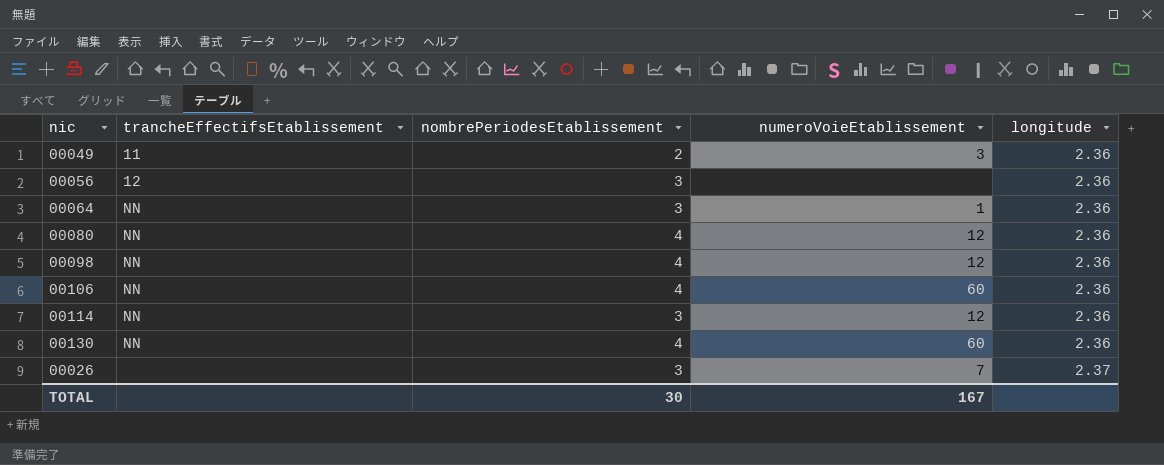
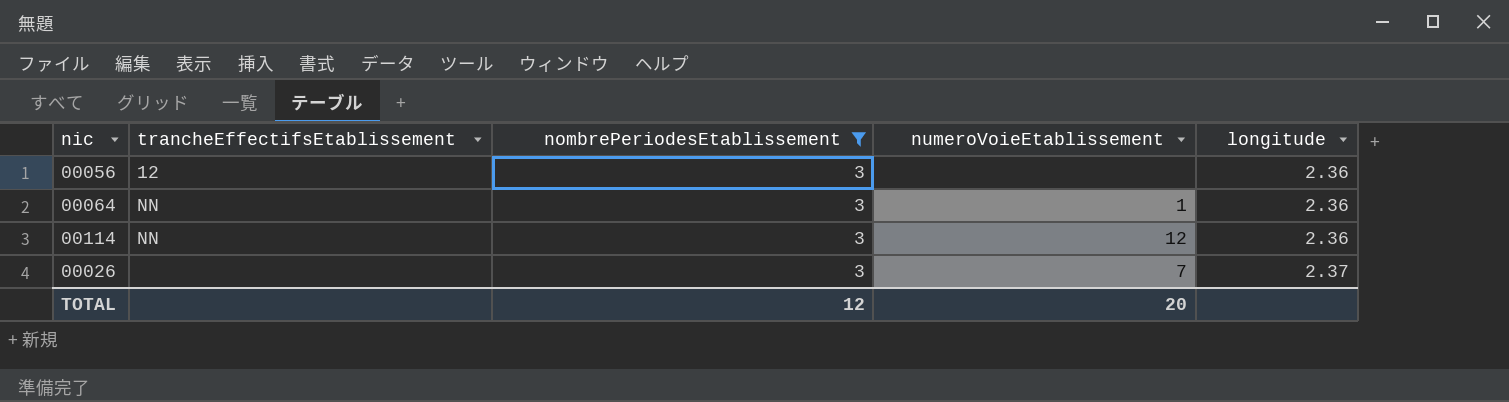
filter: none -> nombrePeriodesEtablissement = 3
TOTAL | nombrePeriodesEtablissement: 30 -> 12
TOTAL | numeroVoieEtablissement: 167 -> 20

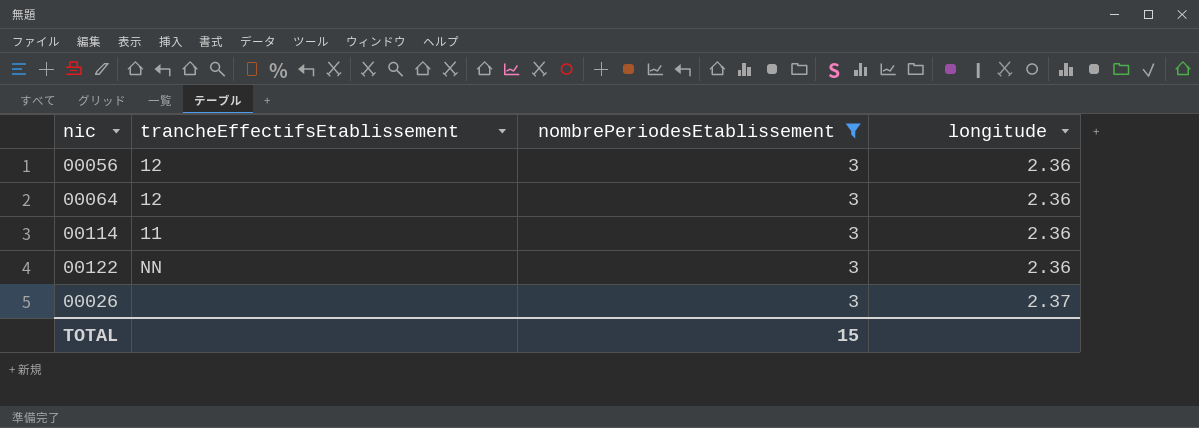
column numeroVoieEtablissement | position: 4 -> none
00064 | trancheEffectifsEtablissement: NN -> 12
00114 | trancheEffectifsEtablissement: NN -> 11
row 00122: none -> NN | 3 | 2.36
TOTAL | nombrePeriodesEtablissement: 12 -> 15

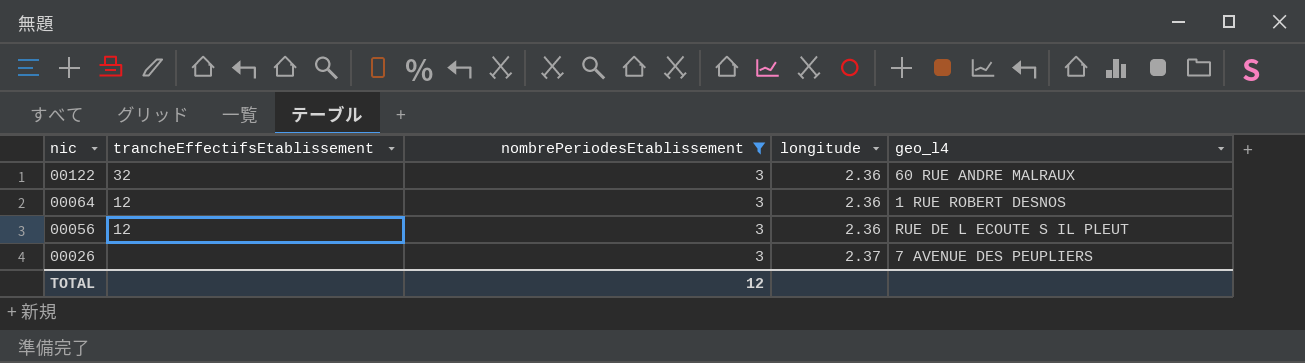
row order: longitude ascending -> nic descending
column geo_l4 | position: none -> 5
row 00114: 11 | 3 | 2.36 -> none
00122 | trancheEffectifsEtablissement: NN -> 32
TOTAL | nombrePeriodesEtablissement: 15 -> 12

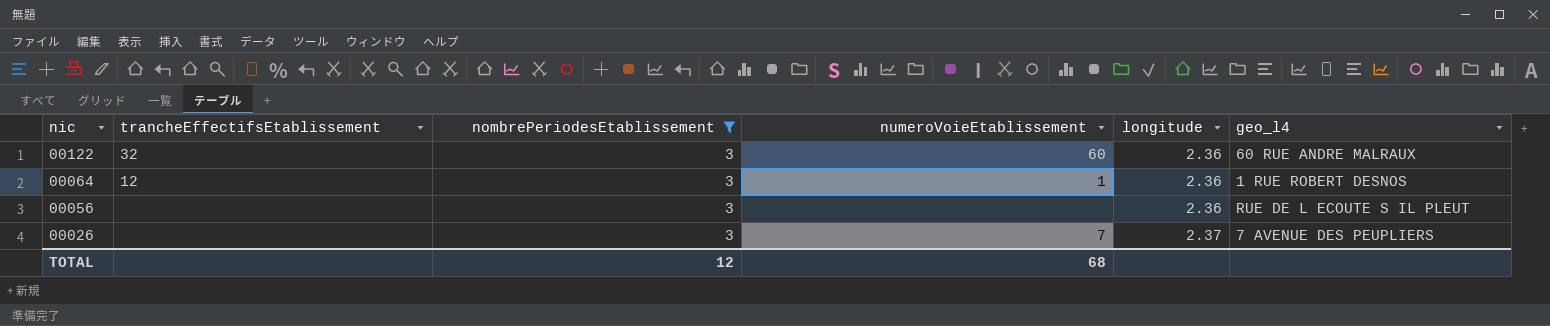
column numeroVoieEtablissement | position: none -> 4
00056 | trancheEffectifsEtablissement: 12 -> none

